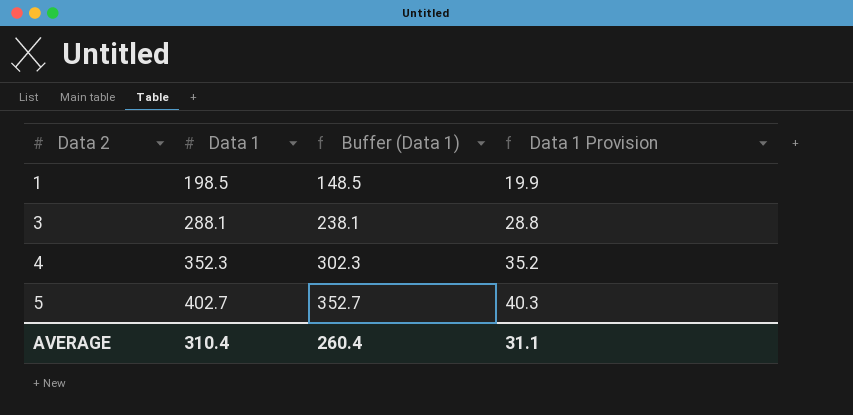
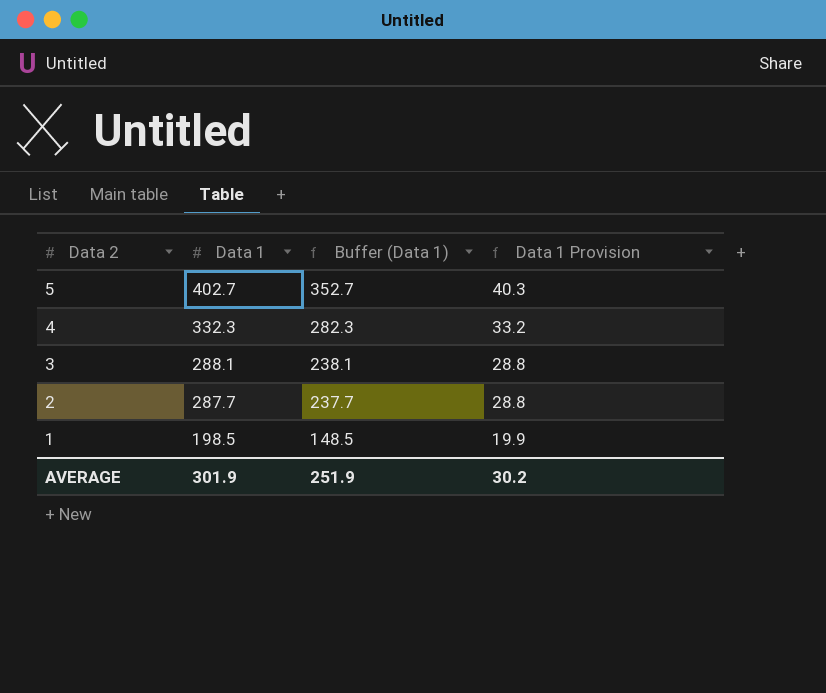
row order: Data 2 ascending -> Data 2 descending
4 | Data 1: 352.3 -> 332.3
4 | Buffer (Data 1): 302.3 -> 282.3
4 | Data 1 Provision: 35.2 -> 33.2
row 2: none -> 287.7 | 237.7 | 28.8
AVERAGE | Data 1: 310.4 -> 301.9
AVERAGE | Buffer (Data 1): 260.4 -> 251.9
AVERAGE | Data 1 Provision: 31.1 -> 30.2

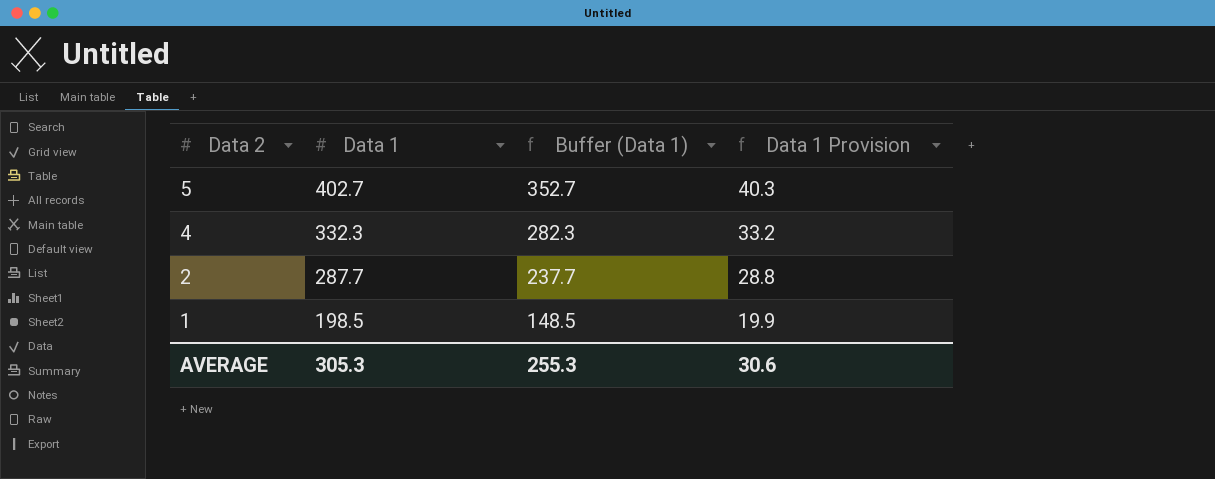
row 3: 288.1 | 238.1 | 28.8 -> none
AVERAGE | Data 1: 301.9 -> 305.3
AVERAGE | Buffer (Data 1): 251.9 -> 255.3
AVERAGE | Data 1 Provision: 30.2 -> 30.6

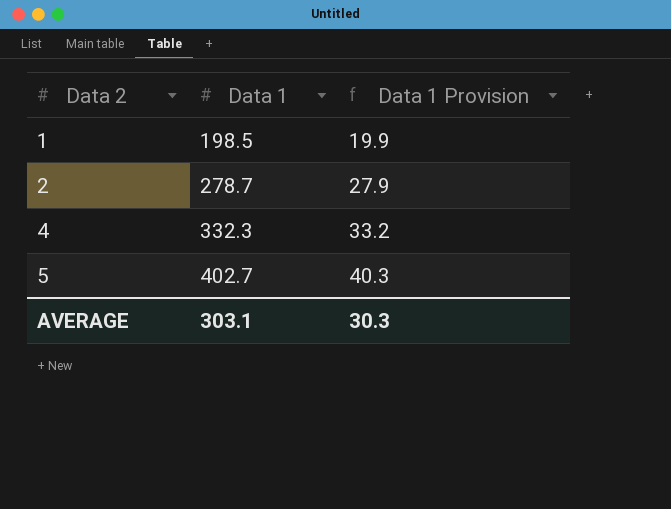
row order: Data 2 descending -> Data 2 ascending
column Buffer (Data 1) | formula: [Data 1] - 50 -> none
2 | Data 1: 287.7 -> 278.7
2 | Data 1 Provision: 28.8 -> 27.9
AVERAGE | Data 1: 305.3 -> 303.1
AVERAGE | Data 1 Provision: 30.6 -> 30.3

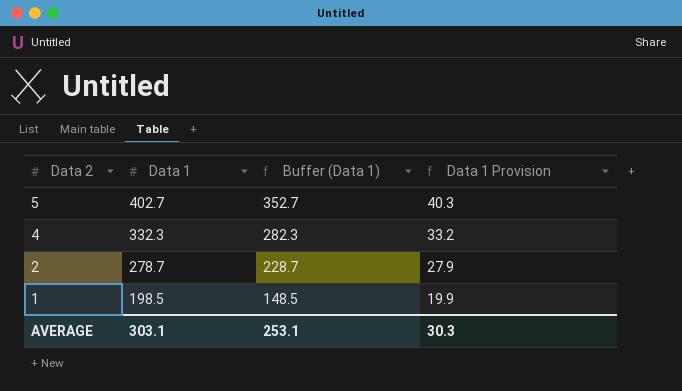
row order: Data 2 ascending -> Data 2 descending
column Buffer (Data 1) | formula: none -> [Data 1] - 50

